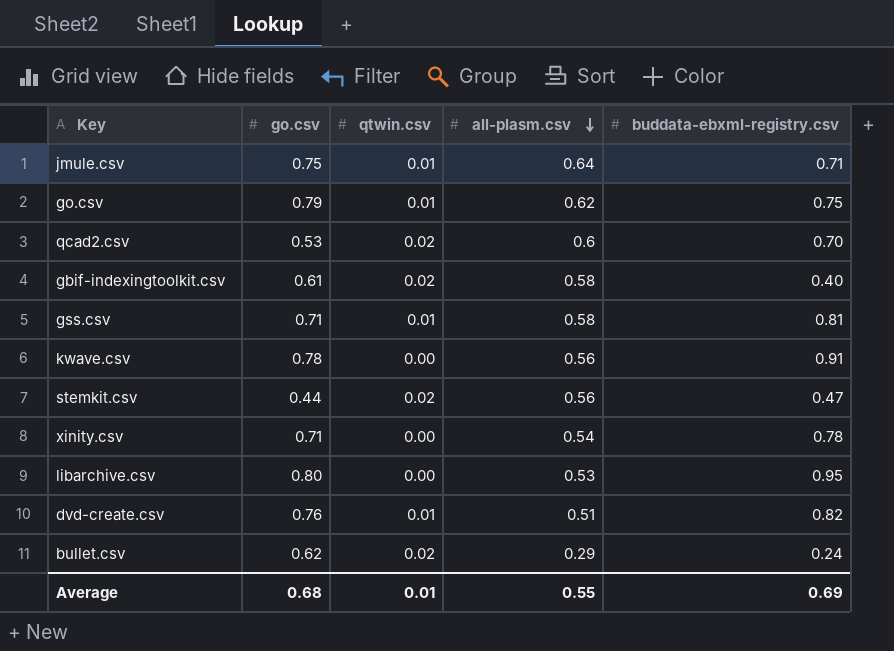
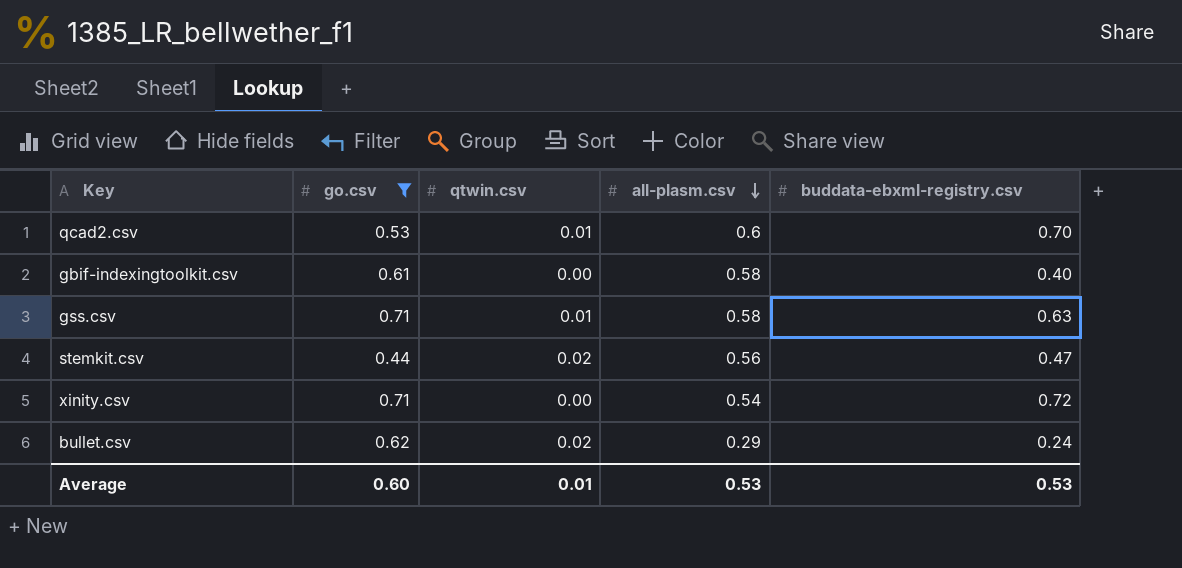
filter: none -> go.csv <= 0.71
qcad2.csv | qtwin.csv: 0.02 -> 0.01
gbif-indexingtoolkit.csv | qtwin.csv: 0.02 -> 0.00
gss.csv | buddata-ebxml-registry.csv: 0.81 -> 0.63
xinity.csv | buddata-ebxml-registry.csv: 0.78 -> 0.72
Average | go.csv: 0.68 -> 0.60
Average | all-plasm.csv: 0.55 -> 0.53
Average | buddata-ebxml-registry.csv: 0.69 -> 0.53

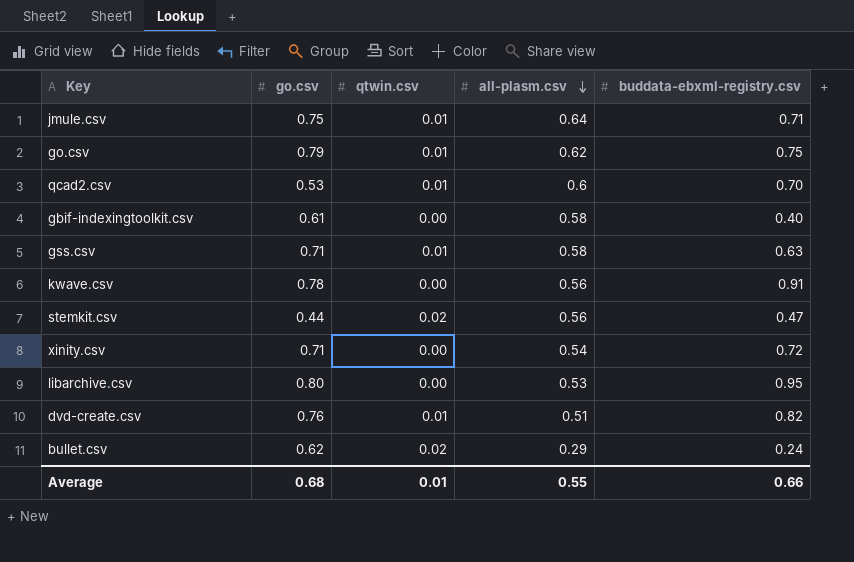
filter: go.csv <= 0.71 -> none
Average | go.csv: 0.60 -> 0.68
Average | all-plasm.csv: 0.53 -> 0.55
Average | buddata-ebxml-registry.csv: 0.53 -> 0.66

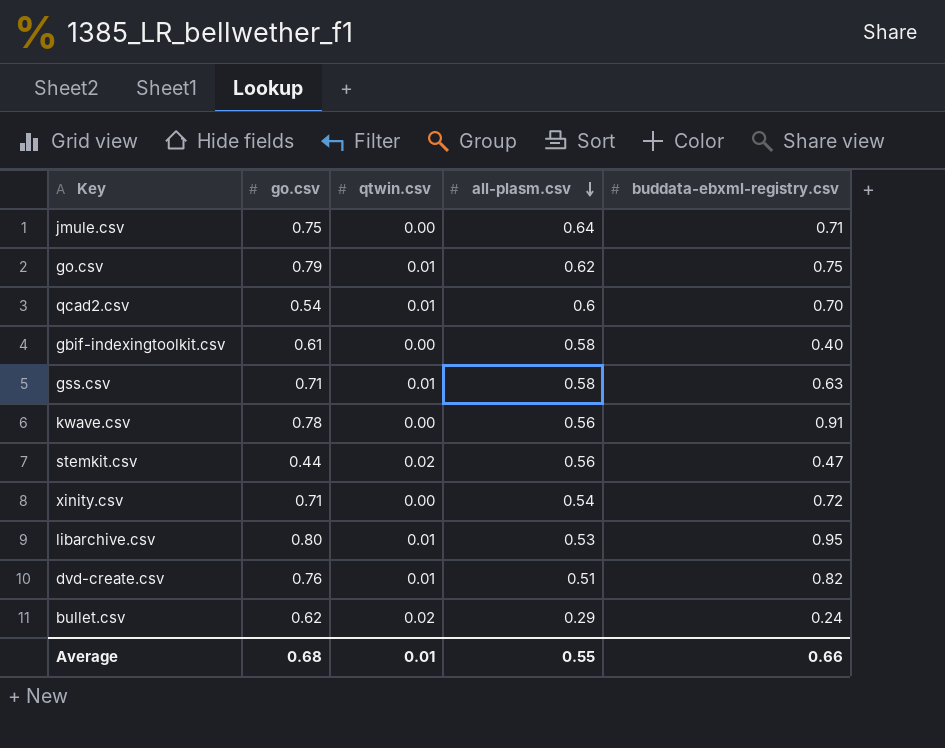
jmule.csv | qtwin.csv: 0.01 -> 0.00
qcad2.csv | go.csv: 0.53 -> 0.54
libarchive.csv | qtwin.csv: 0.00 -> 0.01

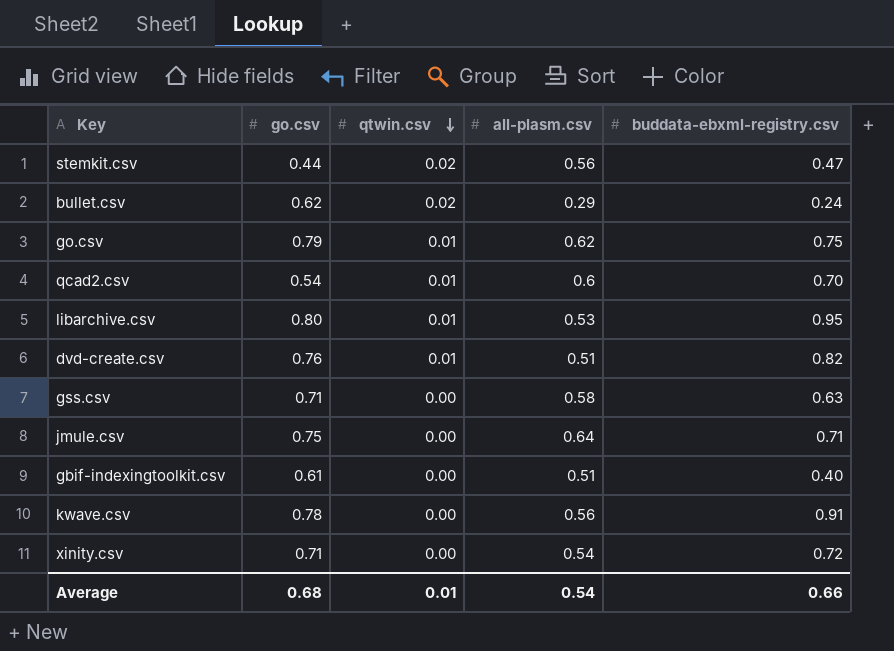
row order: all-plasm.csv descending -> qtwin.csv descending
gss.csv | qtwin.csv: 0.01 -> 0.00
gbif-indexingtoolkit.csv | all-plasm.csv: 0.58 -> 0.51
Average | all-plasm.csv: 0.55 -> 0.54

